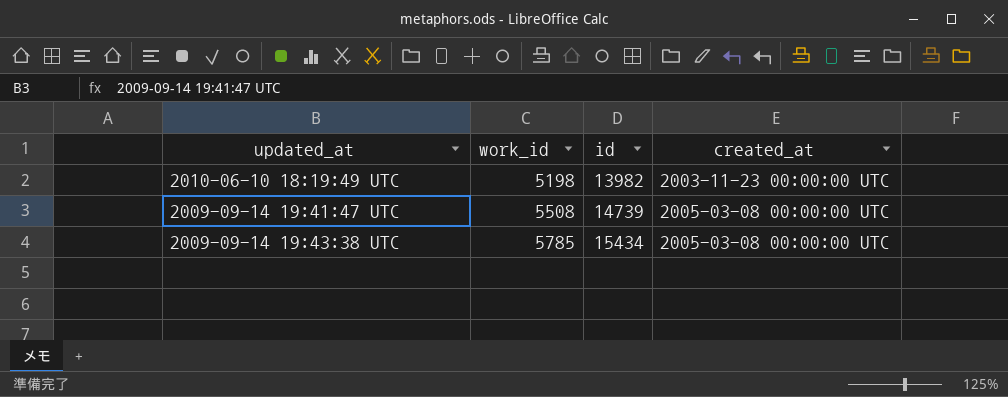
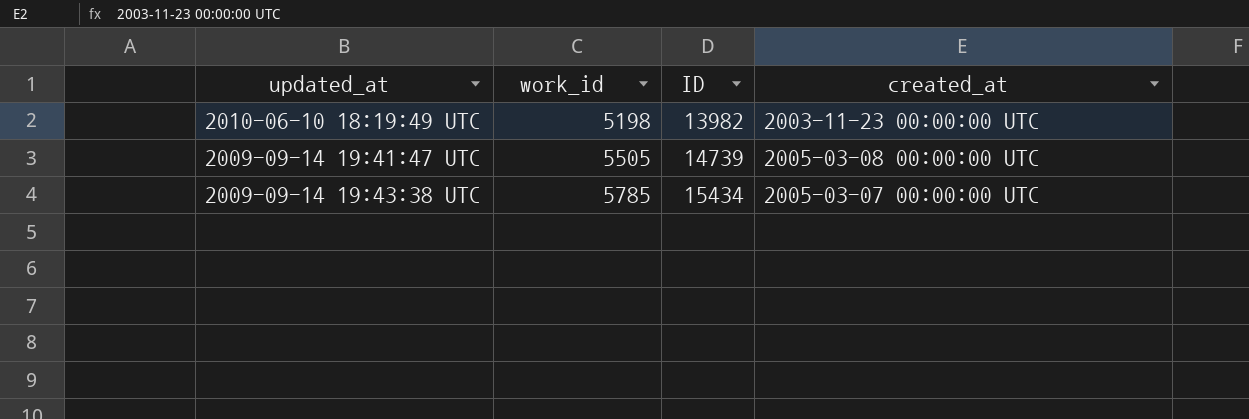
column name: id -> ID
2009-09-14 19:41:47 UTC | work_id: 5508 -> 5505
2009-09-14 19:43:38 UTC | created_at: 2005-03-08 00:00:00 UTC -> 2005-03-07 00:00:00 UTC

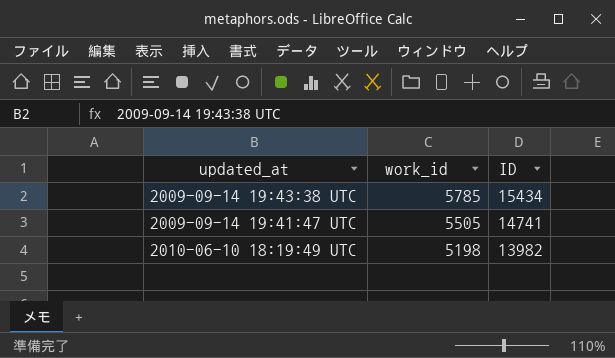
row order: work_id ascending -> work_id descending
column created_at | position: 4 -> none
2009-09-14 19:41:47 UTC | ID: 14739 -> 14741

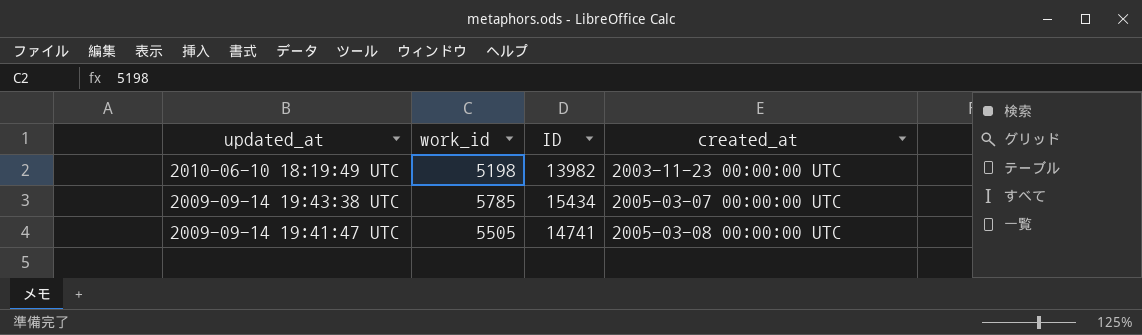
row order: work_id descending -> updated_at descending
column created_at | position: none -> 4

